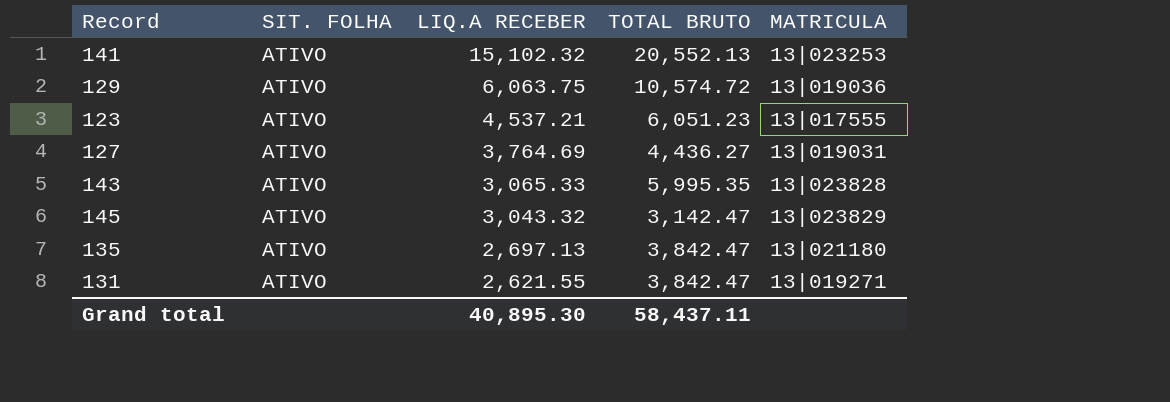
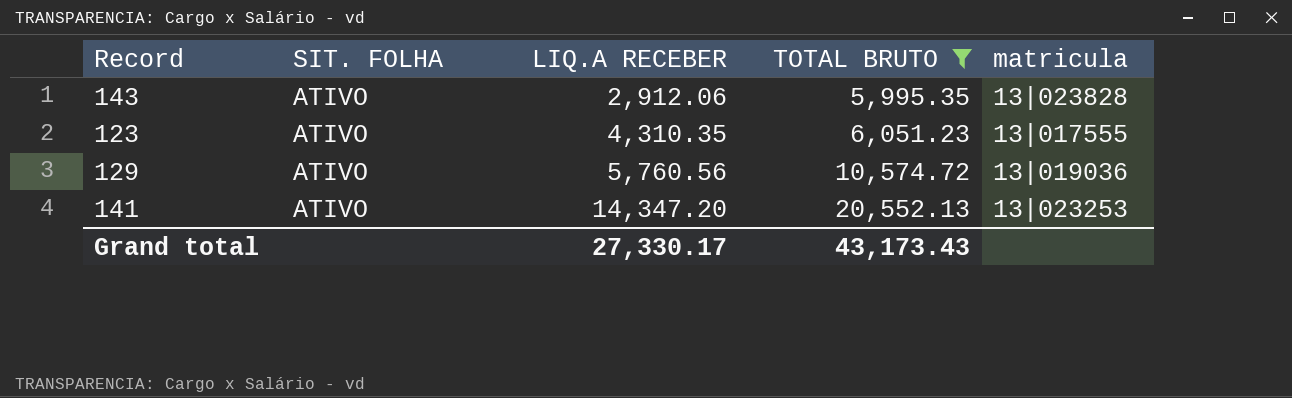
filter: none -> TOTAL BRUTO >= 5,995.35
row order: LIQ.A RECEBER descending -> LIQ.A RECEBER ascending
column name: MATRICULA -> matricula
143 | LIQ.A RECEBER: 3,065.33 -> 2,912.06
123 | LIQ.A RECEBER: 4,537.21 -> 4,310.35
129 | LIQ.A RECEBER: 6,063.75 -> 5,760.56
141 | LIQ.A RECEBER: 15,102.32 -> 14,347.20
Grand total | LIQ.A RECEBER: 40,895.30 -> 27,330.17
Grand total | TOTAL BRUTO: 58,437.11 -> 43,173.43

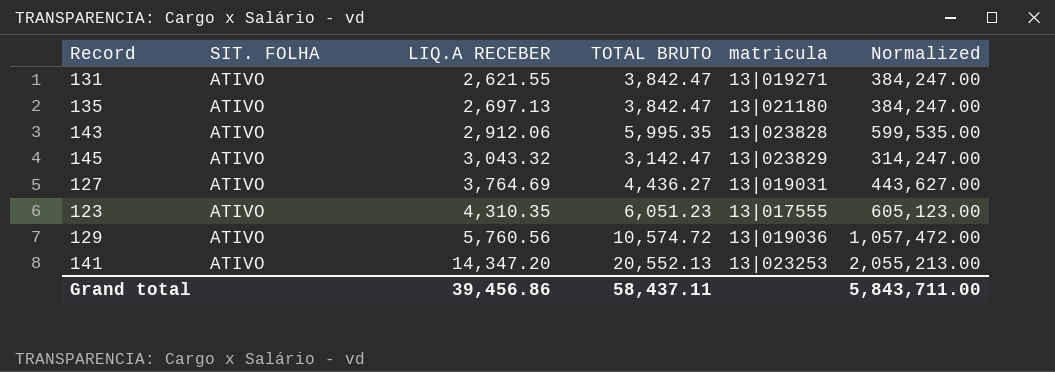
filter: TOTAL BRUTO >= 5,995.35 -> none
column Normalized | formula: none -> [TOTAL BRUTO] * 100
Grand total | LIQ.A RECEBER: 27,330.17 -> 39,456.86
Grand total | TOTAL BRUTO: 43,173.43 -> 58,437.11

